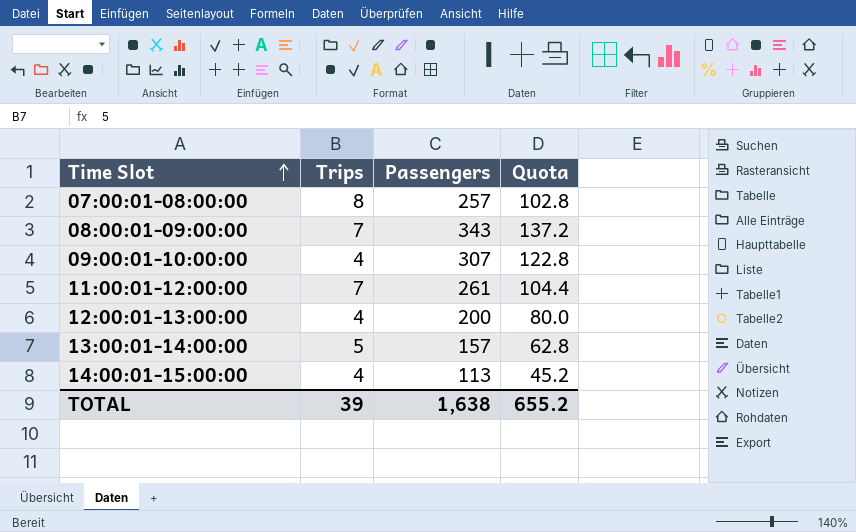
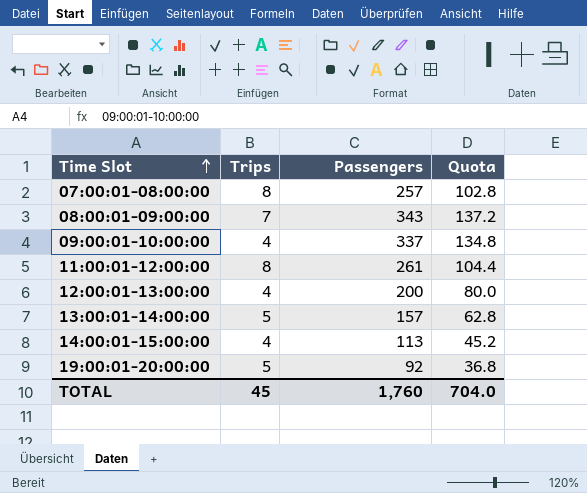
09:00:01-10:00:00 | Passengers: 307 -> 337
09:00:01-10:00:00 | Quota: 122.8 -> 134.8
11:00:01-12:00:00 | Trips: 7 -> 8
row 19:00:01-20:00:00: none -> 5 | 92 | 36.8
TOTAL | Trips: 39 -> 45
TOTAL | Passengers: 1,638 -> 1,760
TOTAL | Quota: 655.2 -> 704.0

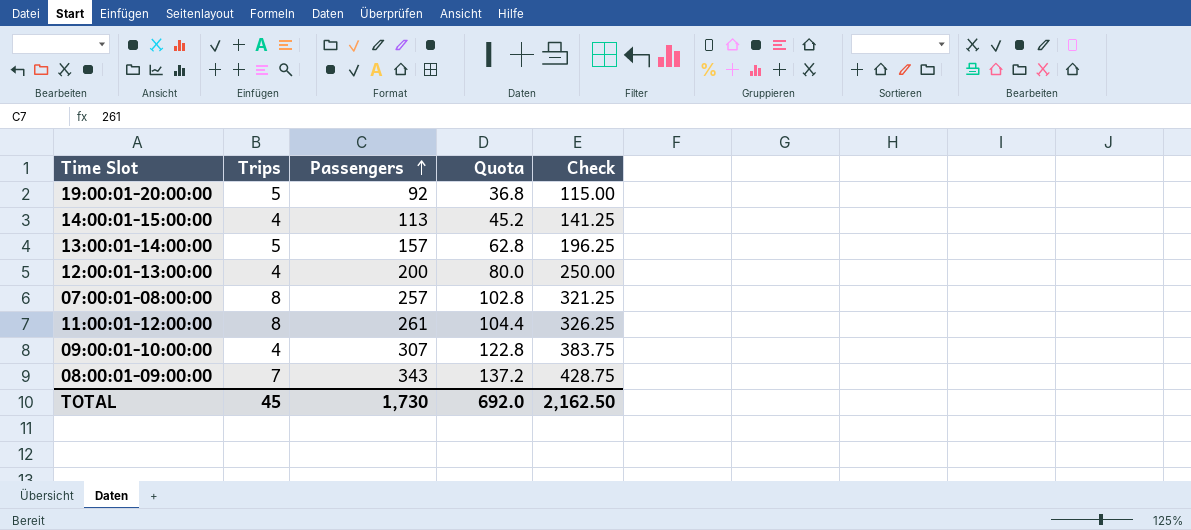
row order: Time Slot ascending -> Passengers ascending
column Check | formula: none -> [Passengers] * 1.25
09:00:01-10:00:00 | Passengers: 337 -> 307
09:00:01-10:00:00 | Quota: 134.8 -> 122.8
TOTAL | Passengers: 1,760 -> 1,730
TOTAL | Quota: 704.0 -> 692.0

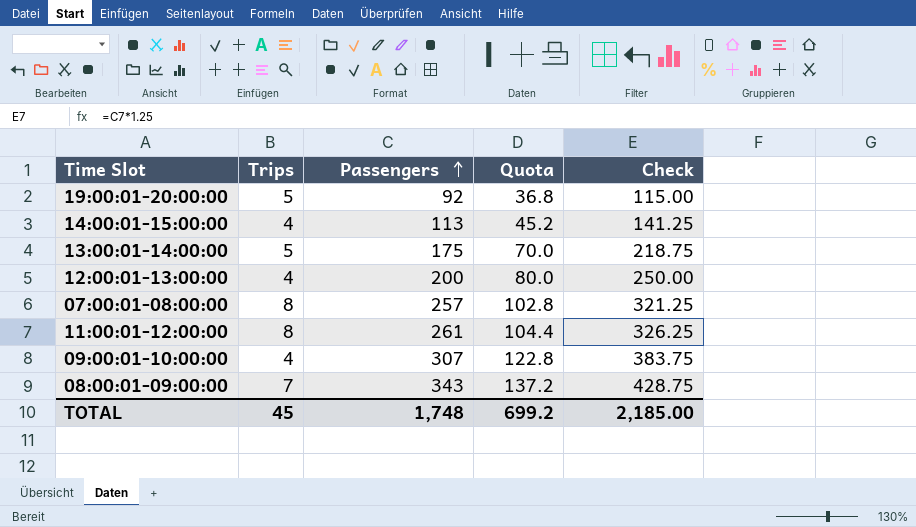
13:00:01-14:00:00 | Passengers: 157 -> 175
13:00:01-14:00:00 | Quota: 62.8 -> 70.0
13:00:01-14:00:00 | Check: 196.25 -> 218.75
TOTAL | Passengers: 1,730 -> 1,748
TOTAL | Quota: 692.0 -> 699.2
TOTAL | Check: 2,162.50 -> 2,185.00

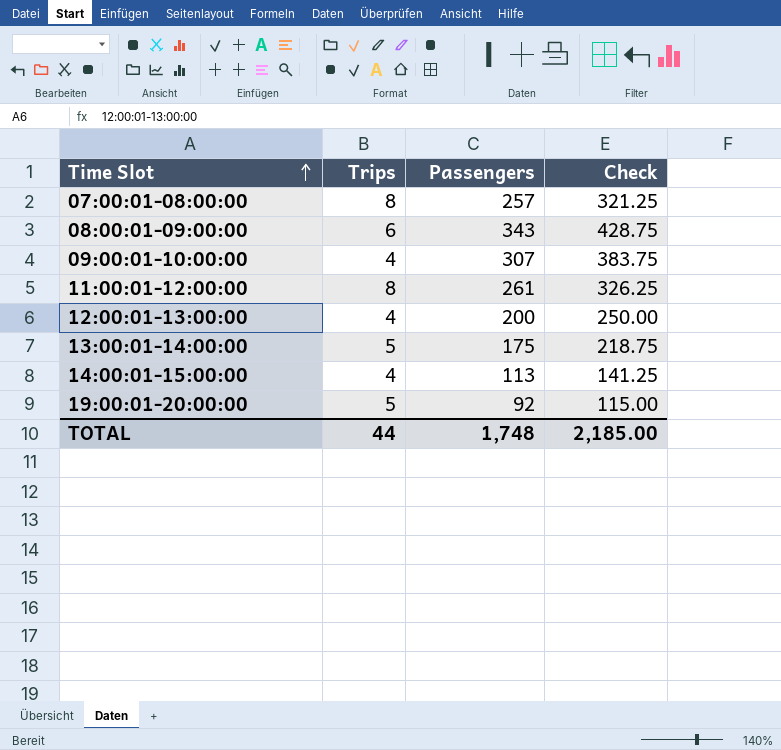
row order: Passengers ascending -> Time Slot ascending
column Quota | formula: [Passengers] * 0.4 -> none
08:00:01-09:00:00 | Trips: 7 -> 6
TOTAL | Trips: 45 -> 44

